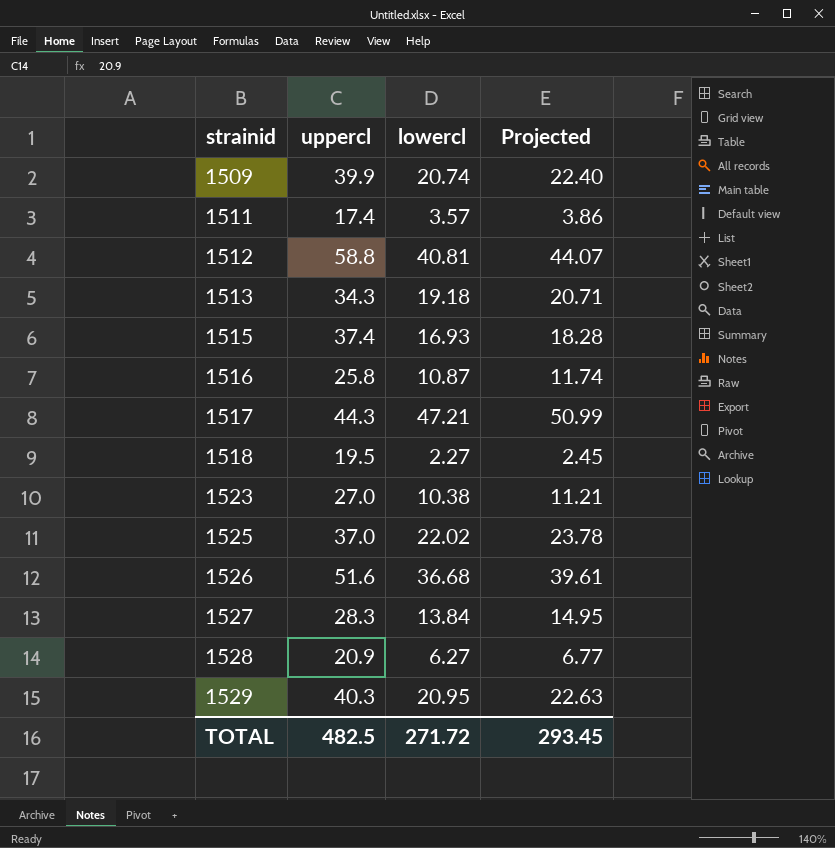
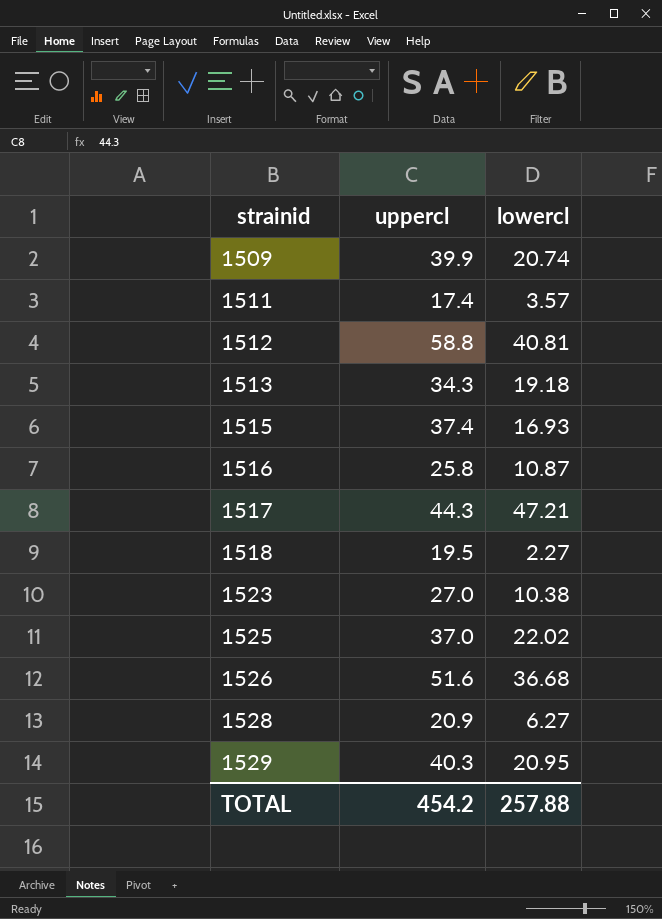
column Projected | formula: [lowercl] * 1.08 -> none
row 1527: 28.3 | 13.84 | 14.95 -> none
TOTAL | uppercl: 482.5 -> 454.2
TOTAL | lowercl: 271.72 -> 257.88

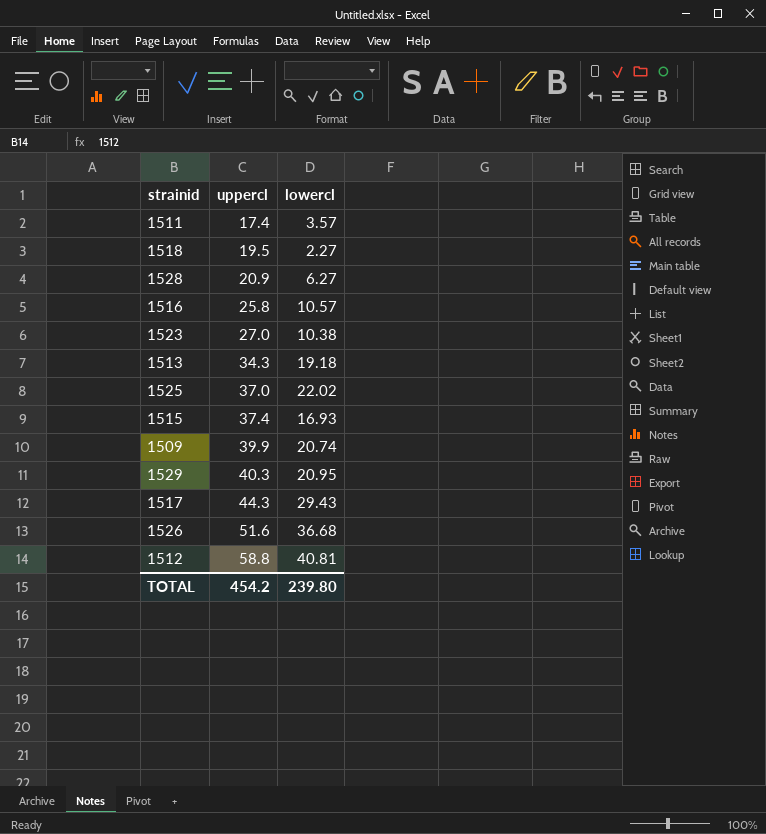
row order: strainid ascending -> uppercl ascending
1516 | lowercl: 10.87 -> 10.57
1517 | lowercl: 47.21 -> 29.43
TOTAL | lowercl: 257.88 -> 239.80

